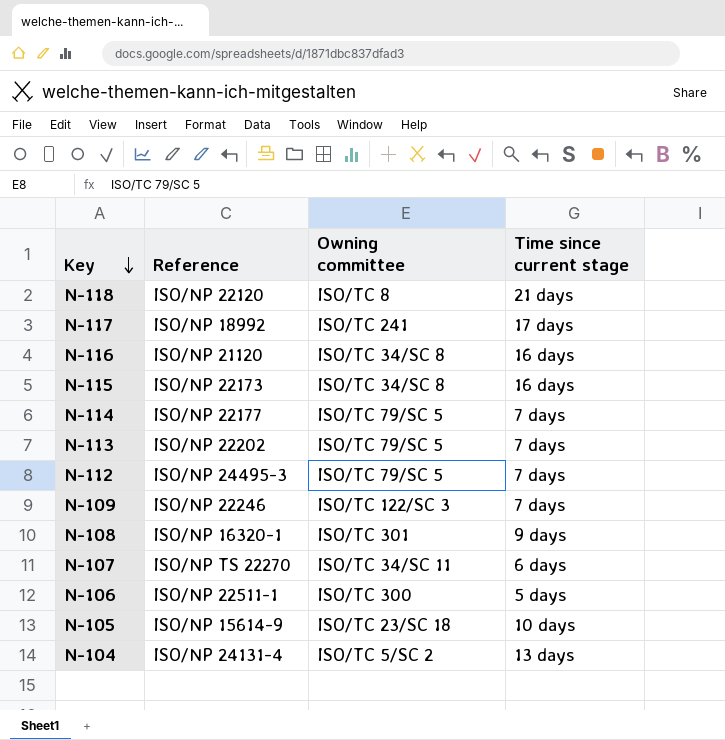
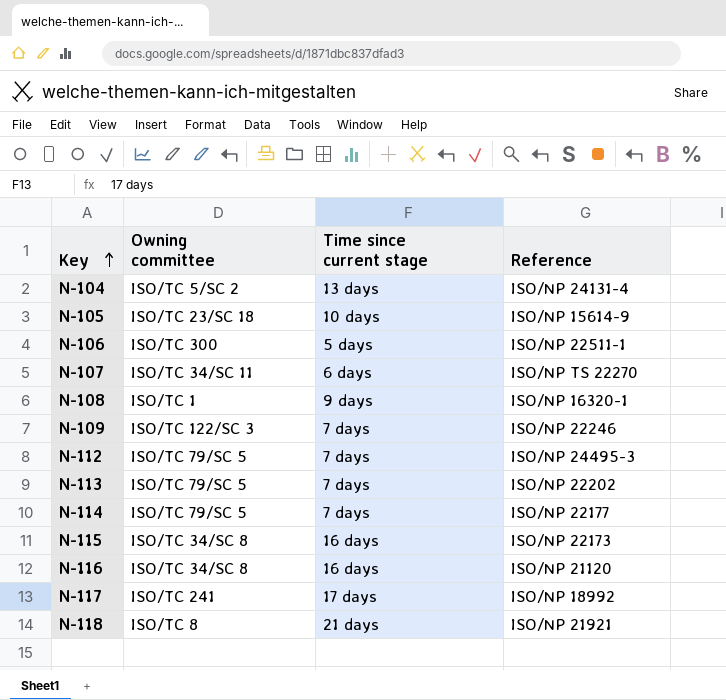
row order: Key descending -> Key ascending
column Reference | position: 2 -> 4
N-108 | Owning committee: ISO/TC 301 -> ISO/TC 1
N-118 | Reference: ISO/NP 22120 -> ISO/NP 21921

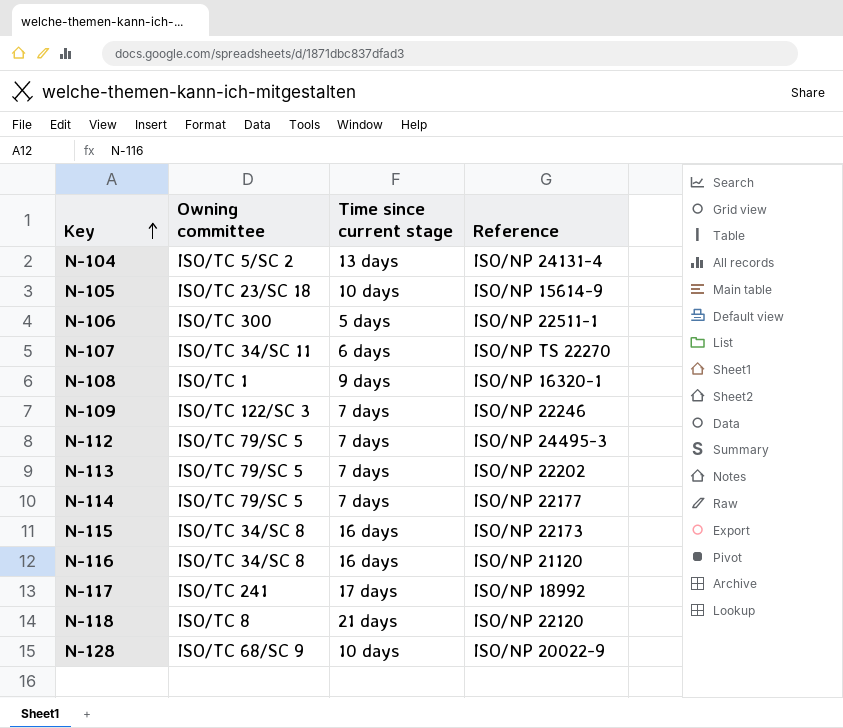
N-118 | Reference: ISO/NP 21921 -> ISO/NP 22120
row N-128: none -> ISO/TC 68/SC 9 | 10 days | ISO/NP 20022-9

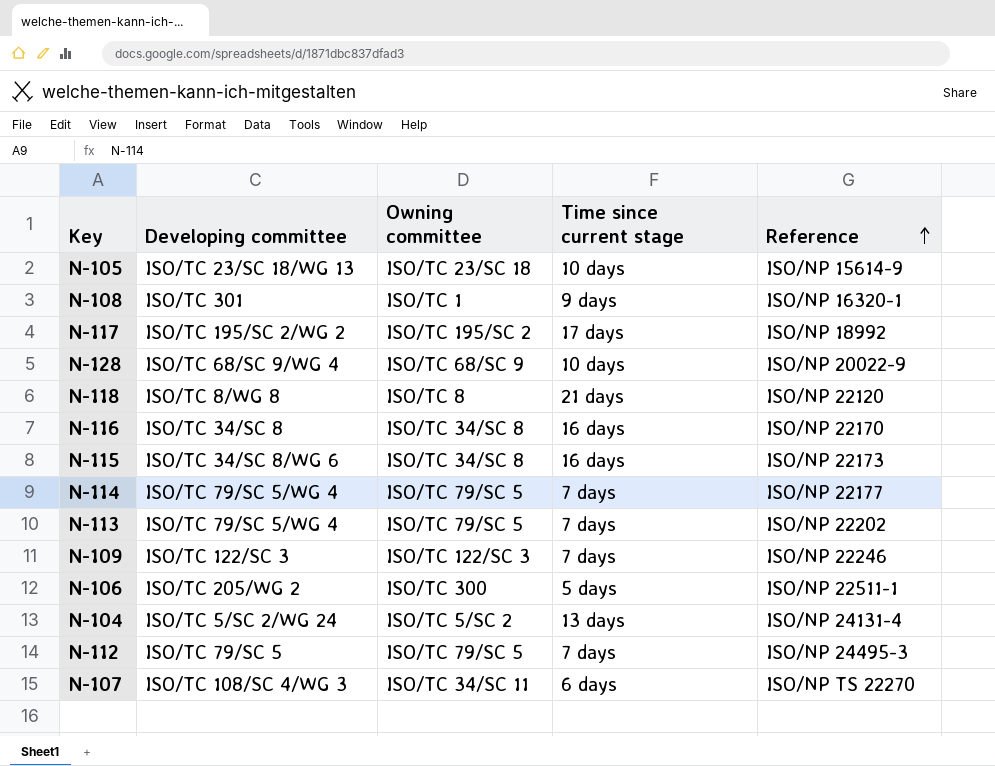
row order: Key ascending -> Reference ascending
column Developing committee | position: none -> 2
N-117 | Owning committee: ISO/TC 241 -> ISO/TC 195/SC 2
N-116 | Reference: ISO/NP 21120 -> ISO/NP 22170

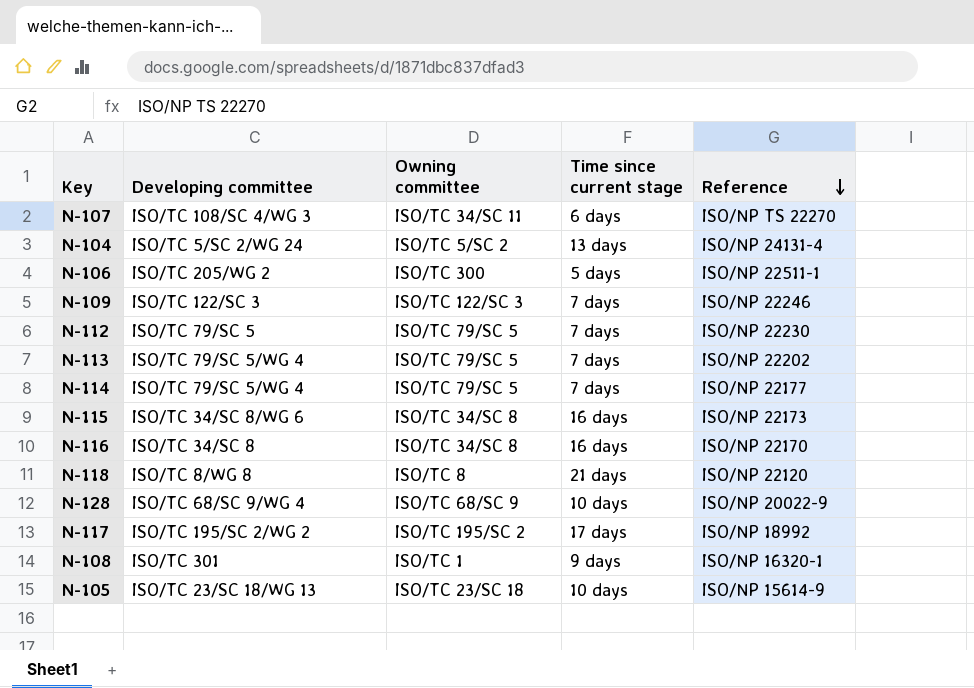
row order: Reference ascending -> Reference descending
N-112 | Reference: ISO/NP 24495-3 -> ISO/NP 22230

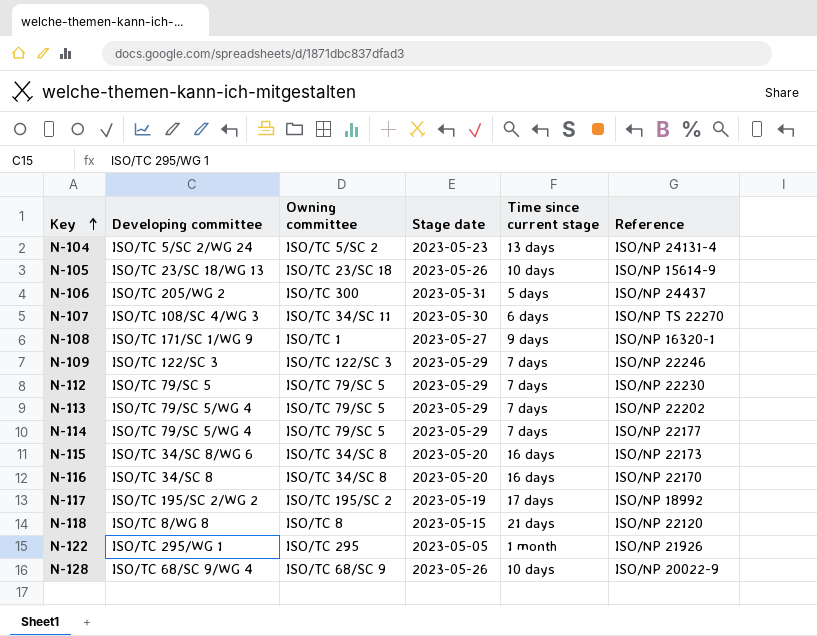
row order: Reference descending -> Key ascending
column Stage date | position: none -> 4
N-106 | Reference: ISO/NP 22511-1 -> ISO/NP 24437
N-108 | Developing committee: ISO/TC 301 -> ISO/TC 171/SC 1/WG 9
row N-122: none -> ISO/TC 295/WG 1 | ISO/TC 295 | 2023-05-05 | 1 month | ISO/NP 21926

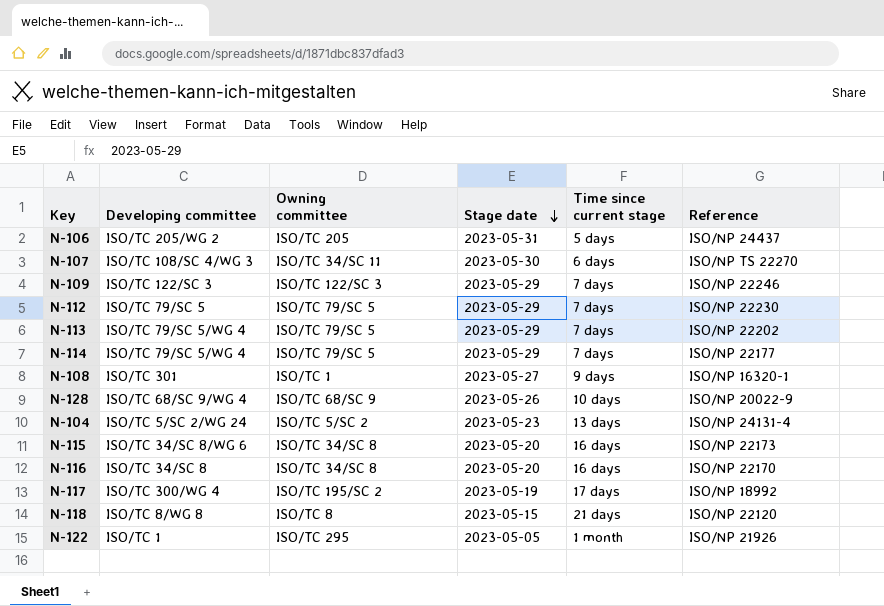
row order: Key ascending -> Stage date descending
row N-105: ISO/TC 23/SC 18/WG 13 | ISO/TC 23/SC 18 | 2023-05-26 | 10 days | ISO/NP 15614-9 -> none
N-106 | Owning committee: ISO/TC 300 -> ISO/TC 205
N-108 | Developing committee: ISO/TC 171/SC 1/WG 9 -> ISO/TC 301
N-117 | Developing committee: ISO/TC 195/SC 2/WG 2 -> ISO/TC 300/WG 4
N-122 | Developing committee: ISO/TC 295/WG 1 -> ISO/TC 1

